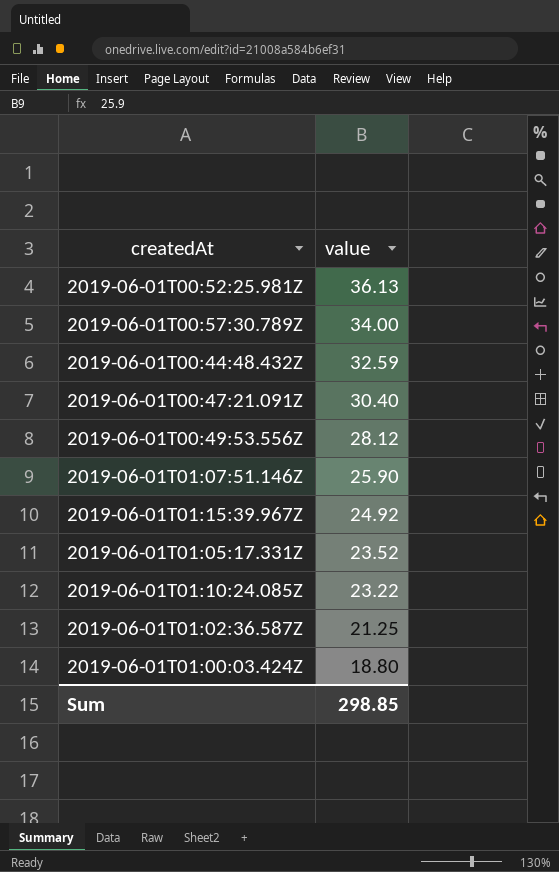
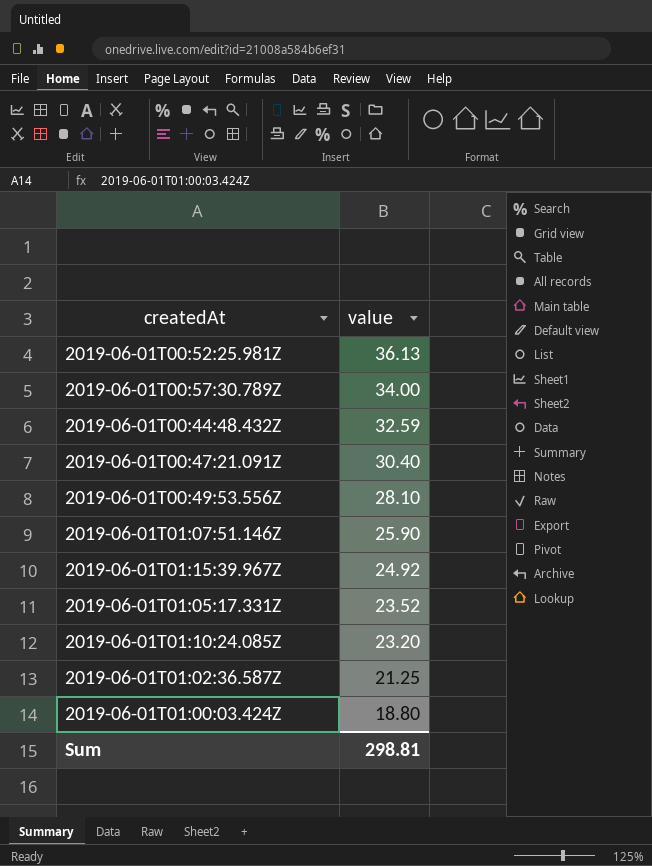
2019-06-01T00:49:53.556Z | value: 28.12 -> 28.10
2019-06-01T01:10:24.085Z | value: 23.22 -> 23.20
Sum | value: 298.85 -> 298.81

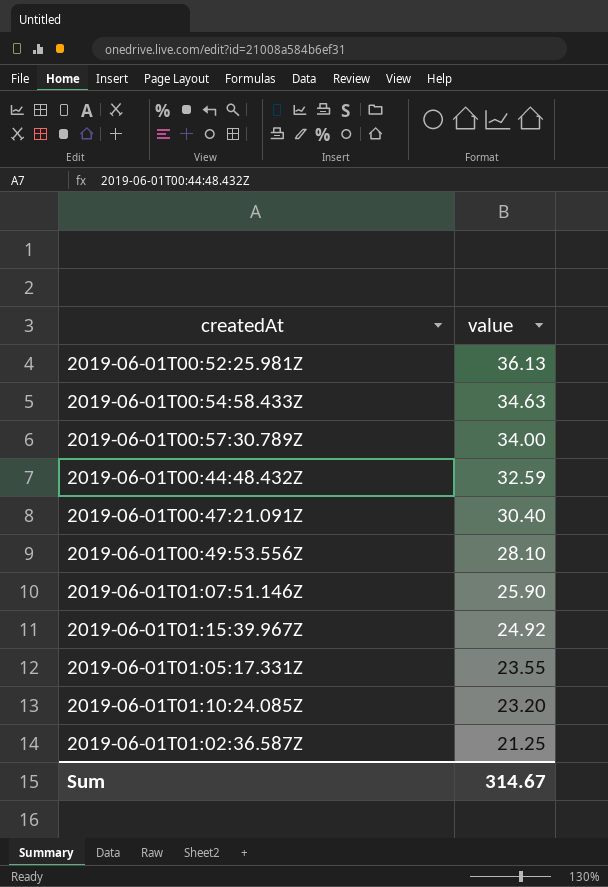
row 2019-06-01T01:00:03.424Z: 18.80 -> none
row 2019-06-01T00:54:58.433Z: none -> 34.63
2019-06-01T01:05:17.331Z | value: 23.52 -> 23.55
Sum | value: 298.81 -> 314.67

